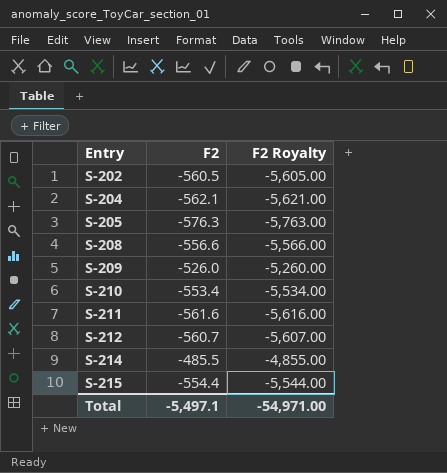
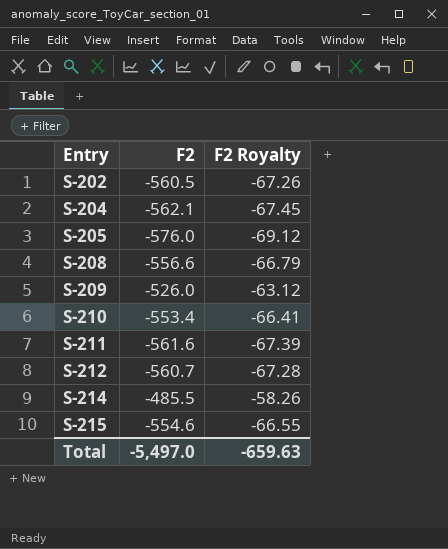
column F2 Royalty | formula: [F2] * 10 -> [F2] * 0.12
S-205 | F2: -576.3 -> -576.0
S-215 | F2: -554.4 -> -554.6
Total | F2: -5,497.1 -> -5,497.0
Total | F2 Royalty: -54,971.00 -> -659.63

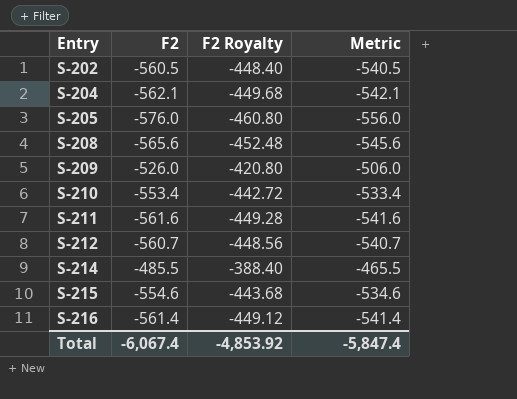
column F2 Royalty | formula: [F2] * 0.12 -> [F2] * 0.8
column Metric | formula: none -> [F2] + 20
S-208 | F2: -556.6 -> -565.6
row S-216: none -> -561.4 | -449.12 | -541.4
Total | F2: -5,497.0 -> -6,067.4
Total | F2 Royalty: -659.63 -> -4,853.92

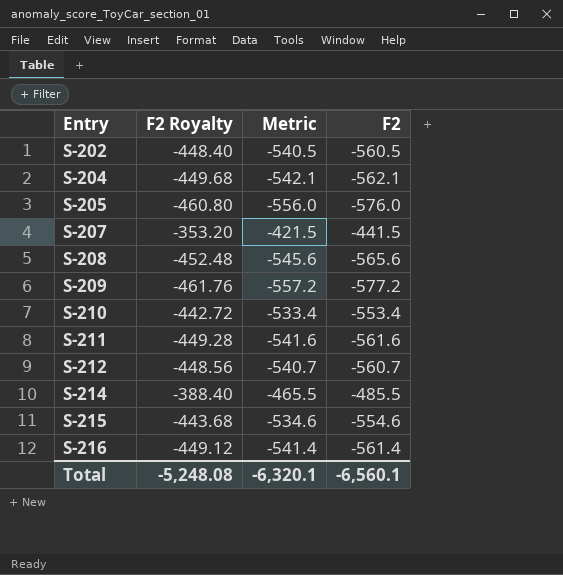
column F2 | position: 2 -> 4
row S-207: none -> -353.20 | -421.5 | -441.5
S-209 | F2 Royalty: -420.80 -> -461.76
S-209 | Metric: -506.0 -> -557.2
S-209 | F2: -526.0 -> -577.2
Total | F2 Royalty: -4,853.92 -> -5,248.08
Total | Metric: -5,847.4 -> -6,320.1
Total | F2: -6,067.4 -> -6,560.1

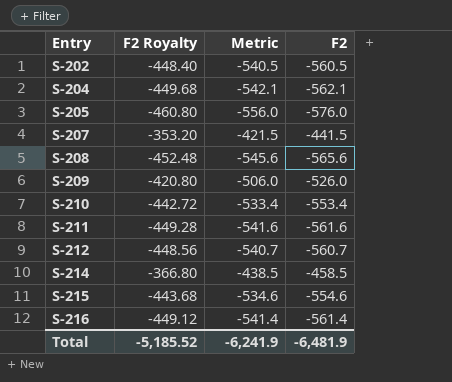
S-209 | F2 Royalty: -461.76 -> -420.80
S-209 | Metric: -557.2 -> -506.0
S-209 | F2: -577.2 -> -526.0
S-214 | F2 Royalty: -388.40 -> -366.80
S-214 | Metric: -465.5 -> -438.5
S-214 | F2: -485.5 -> -458.5
Total | F2 Royalty: -5,248.08 -> -5,185.52
Total | Metric: -6,320.1 -> -6,241.9
Total | F2: -6,560.1 -> -6,481.9

